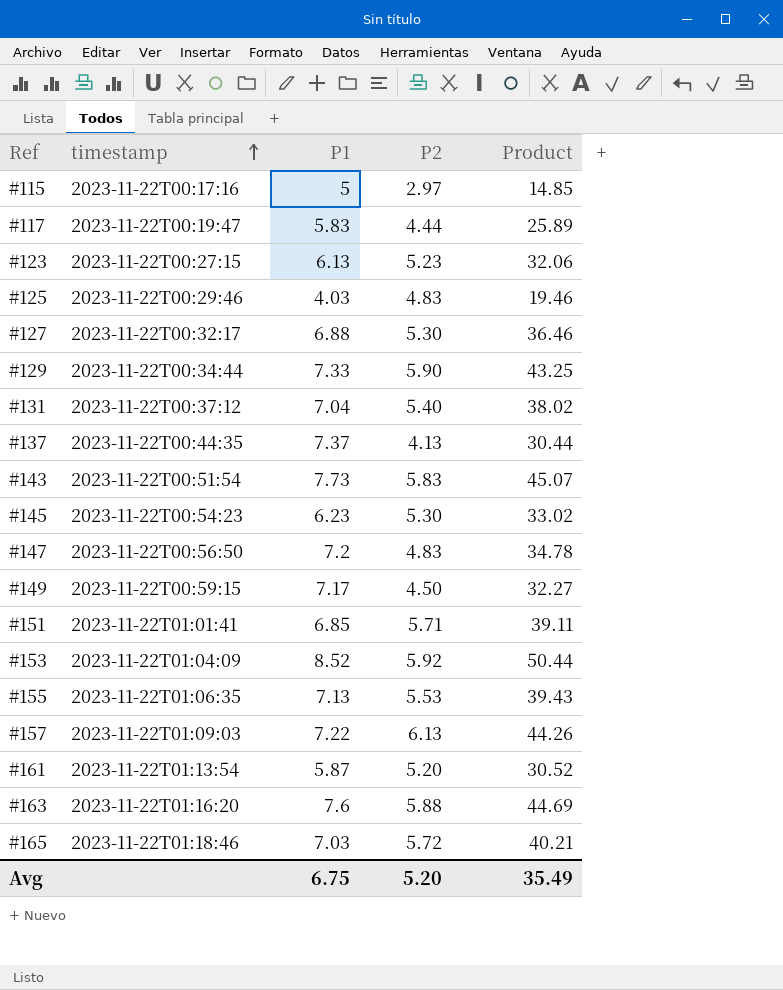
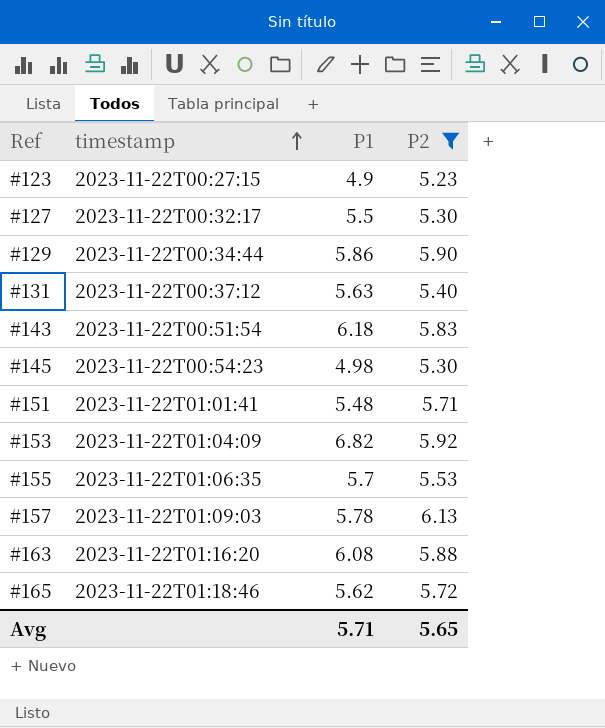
filter: none -> P2 >= 5.23
column Product | formula: [P1] * [P2] -> none
#123 | P1: 6.13 -> 4.9
#127 | P1: 6.88 -> 5.5
#129 | P1: 7.33 -> 5.86
#131 | P1: 7.04 -> 5.63
#143 | P1: 7.73 -> 6.18
#145 | P1: 6.23 -> 4.98
#151 | P1: 6.85 -> 5.48
#153 | P1: 8.52 -> 6.82
#155 | P1: 7.13 -> 5.7
#157 | P1: 7.22 -> 5.78
#163 | P1: 7.6 -> 6.08
#165 | P1: 7.03 -> 5.62
Avg | P1: 6.75 -> 5.71
Avg | P2: 5.20 -> 5.65

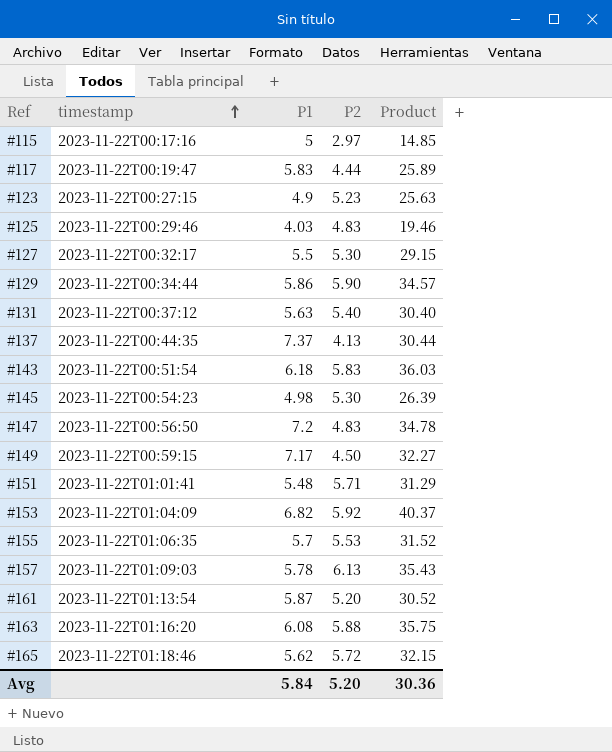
filter: P2 >= 5.23 -> none
column Product | formula: none -> [P1] * [P2]
Avg | P1: 5.71 -> 5.84
Avg | P2: 5.65 -> 5.20

